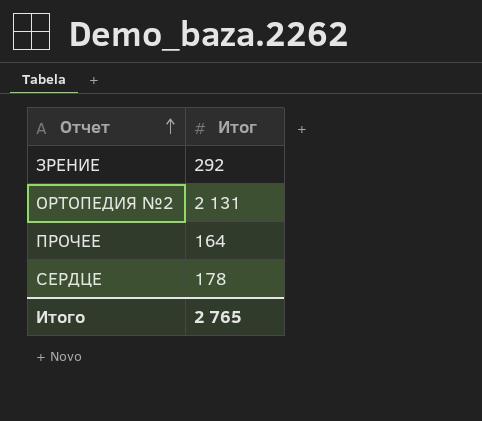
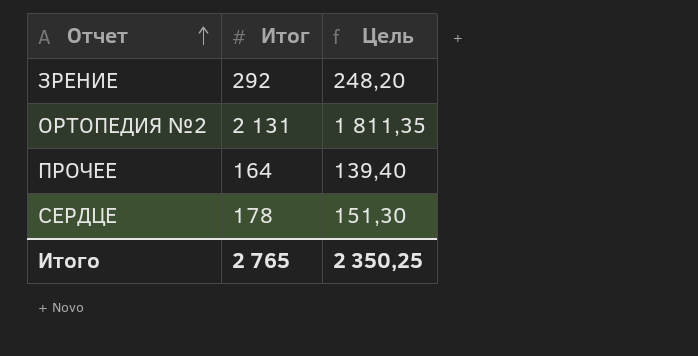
column Цель | formula: none -> [Итог] * 0,85

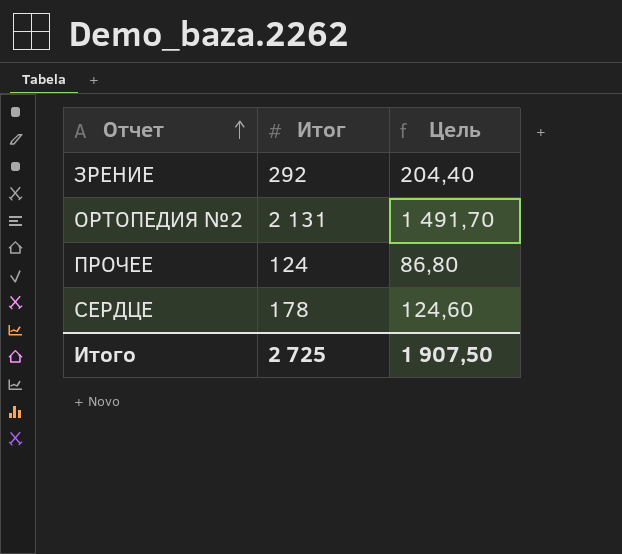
column Цель | formula: [Итог] * 0,85 -> [Итог] * 0,7
ПРОЧЕЕ | Итог: 164 -> 124
Итого | Итог: 2 765 -> 2 725
Итого | Цель: 2 350,25 -> 1 907,50

